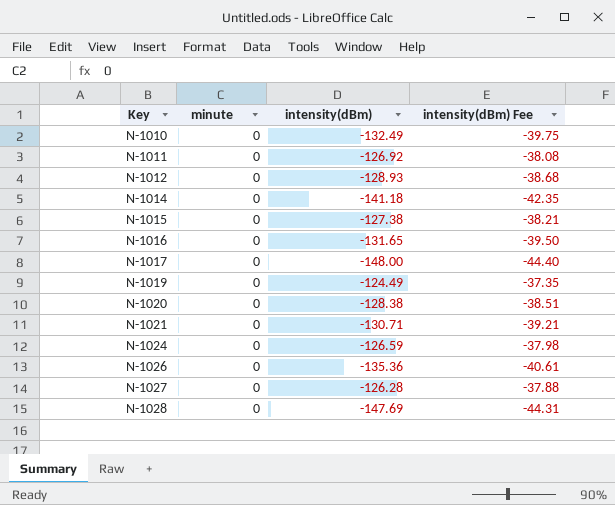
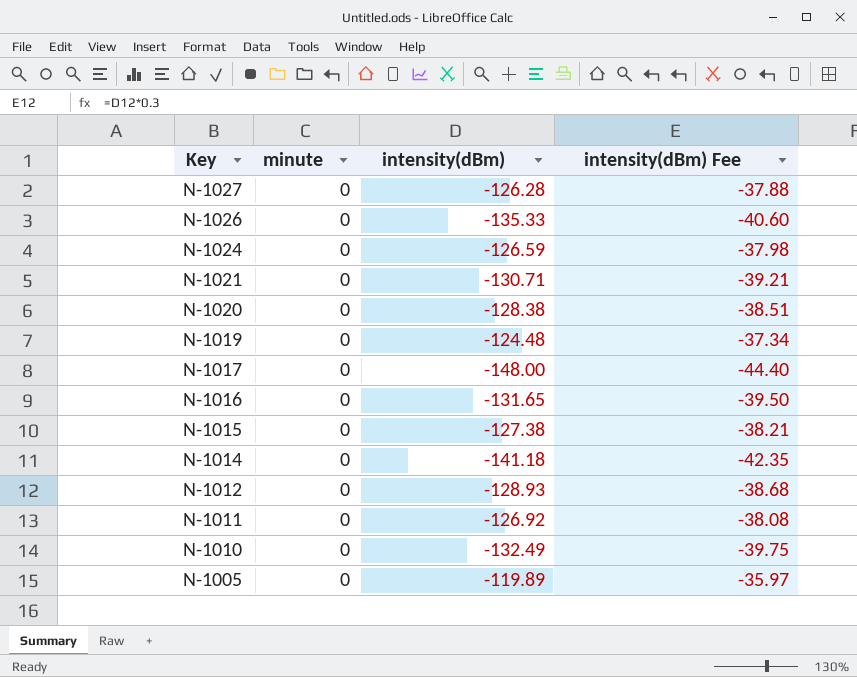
row order: Key ascending -> Key descending
row N-1028: 0 | -147.69 | -44.31 -> none
N-1026 | intensity(dBm): -135.36 -> -135.33
N-1026 | intensity(dBm) Fee: -40.61 -> -40.60
N-1019 | intensity(dBm): -124.49 -> -124.48
N-1019 | intensity(dBm) Fee: -37.35 -> -37.34
row N-1005: none -> 0 | -119.89 | -35.97

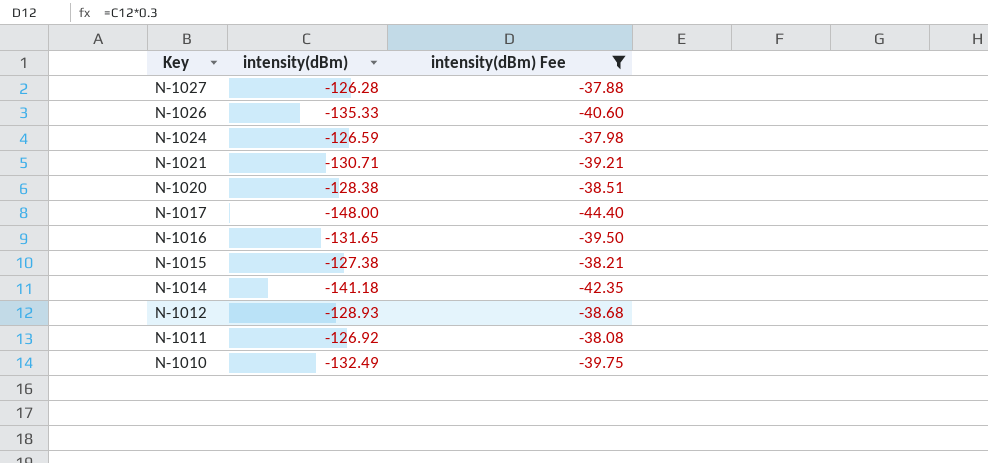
filter: none -> intensity(dBm) Fee <= -37.88
column minute | position: 2 -> none

